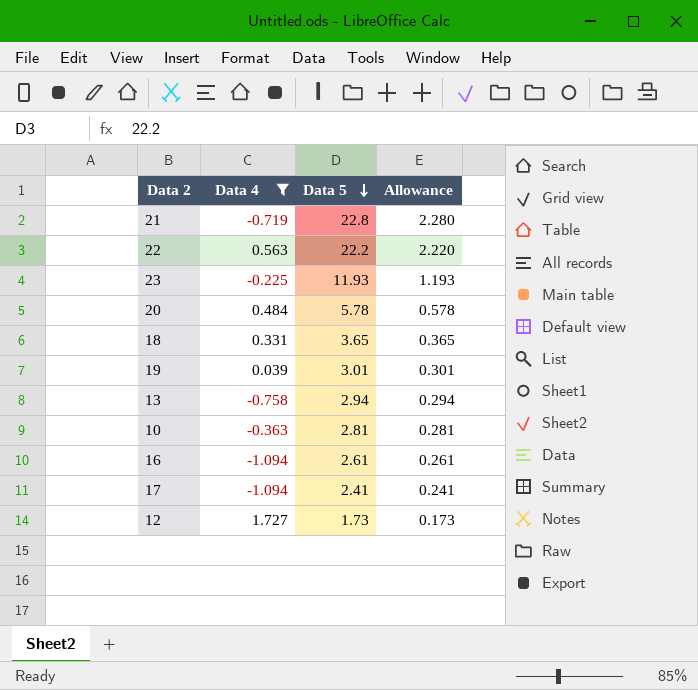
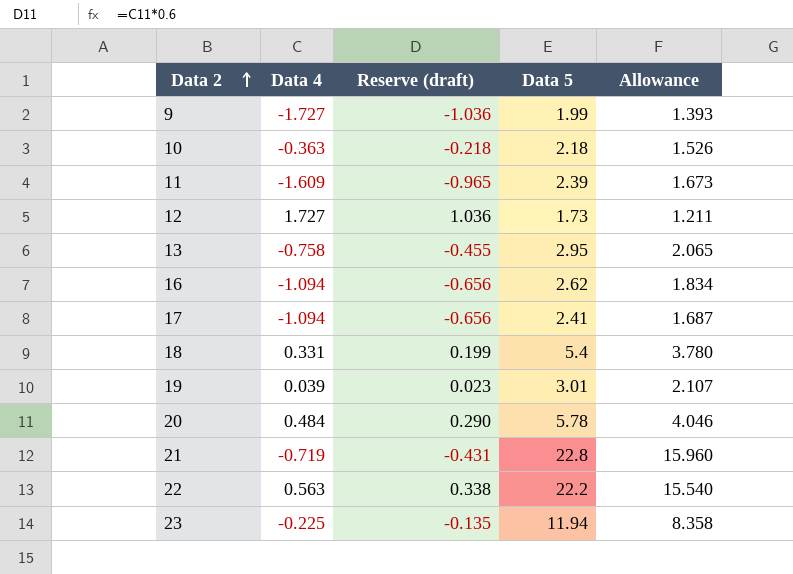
filter: Data 4 >= -1.094 -> none
row order: Data 5 descending -> Data 2 ascending
column Reserve (draft) | formula: none -> [Data 4] * 0.6
column Allowance | formula: [Data 5] * 0.1 -> [Data 5] * 0.7
10 | Data 5: 2.81 -> 2.18
13 | Data 5: 2.94 -> 2.95
16 | Data 5: 2.61 -> 2.62
18 | Data 5: 3.65 -> 5.4
23 | Data 5: 11.93 -> 11.94

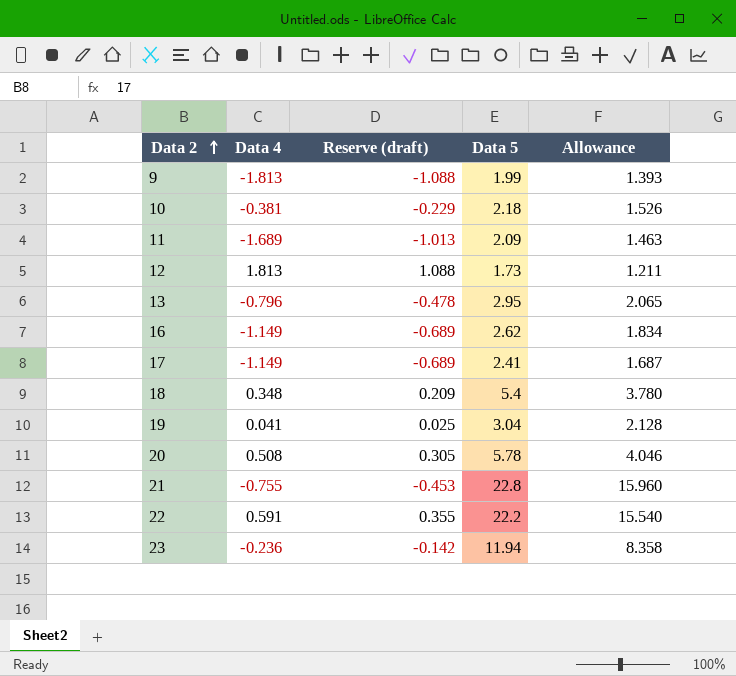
9 | Data 4: -1.727 -> -1.813
9 | Reserve (draft): -1.036 -> -1.088
10 | Data 4: -0.363 -> -0.381
10 | Reserve (draft): -0.218 -> -0.229
11 | Data 4: -1.609 -> -1.689
11 | Reserve (draft): -0.965 -> -1.013
11 | Data 5: 2.39 -> 2.09
11 | Allowance: 1.673 -> 1.463
12 | Data 4: 1.727 -> 1.813
12 | Reserve (draft): 1.036 -> 1.088
13 | Data 4: -0.758 -> -0.796
13 | Reserve (draft): -0.455 -> -0.478
16 | Data 4: -1.094 -> -1.149
16 | Reserve (draft): -0.656 -> -0.689
17 | Data 4: -1.094 -> -1.149
17 | Reserve (draft): -0.656 -> -0.689
18 | Data 4: 0.331 -> 0.348
18 | Reserve (draft): 0.199 -> 0.209
19 | Data 4: 0.039 -> 0.041
19 | Reserve (draft): 0.023 -> 0.025
19 | Data 5: 3.01 -> 3.04
19 | Allowance: 2.107 -> 2.128
20 | Data 4: 0.484 -> 0.508
20 | Reserve (draft): 0.290 -> 0.305
21 | Data 4: -0.719 -> -0.755
21 | Reserve (draft): -0.431 -> -0.453
22 | Data 4: 0.563 -> 0.591
22 | Reserve (draft): 0.338 -> 0.355
23 | Data 4: -0.225 -> -0.236
23 | Reserve (draft): -0.135 -> -0.142

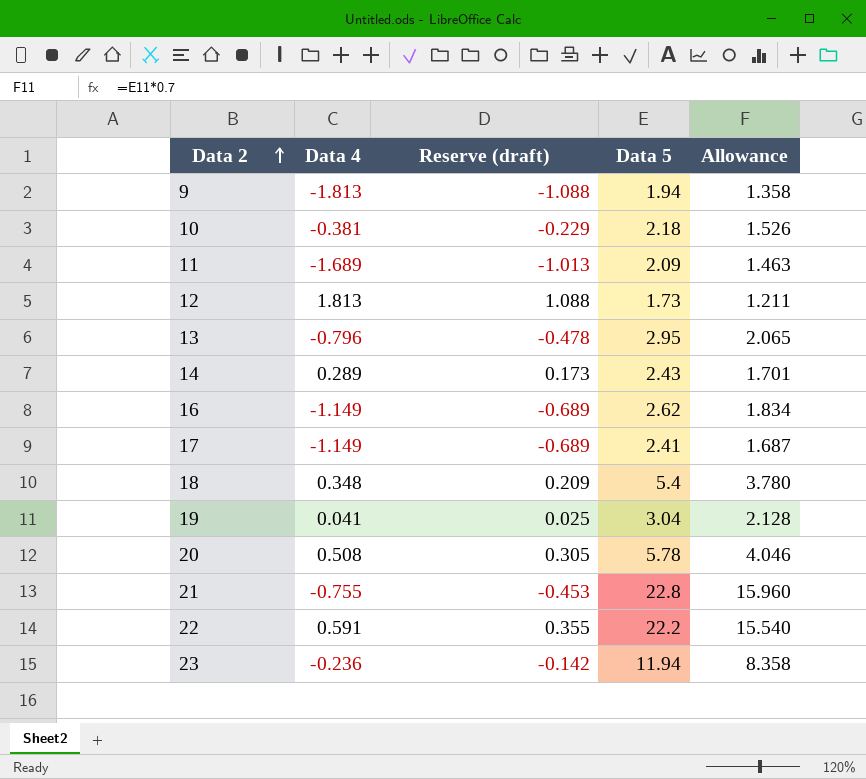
9 | Data 5: 1.99 -> 1.94
9 | Allowance: 1.393 -> 1.358
row 14: none -> 0.289 | 0.173 | 2.43 | 1.701

